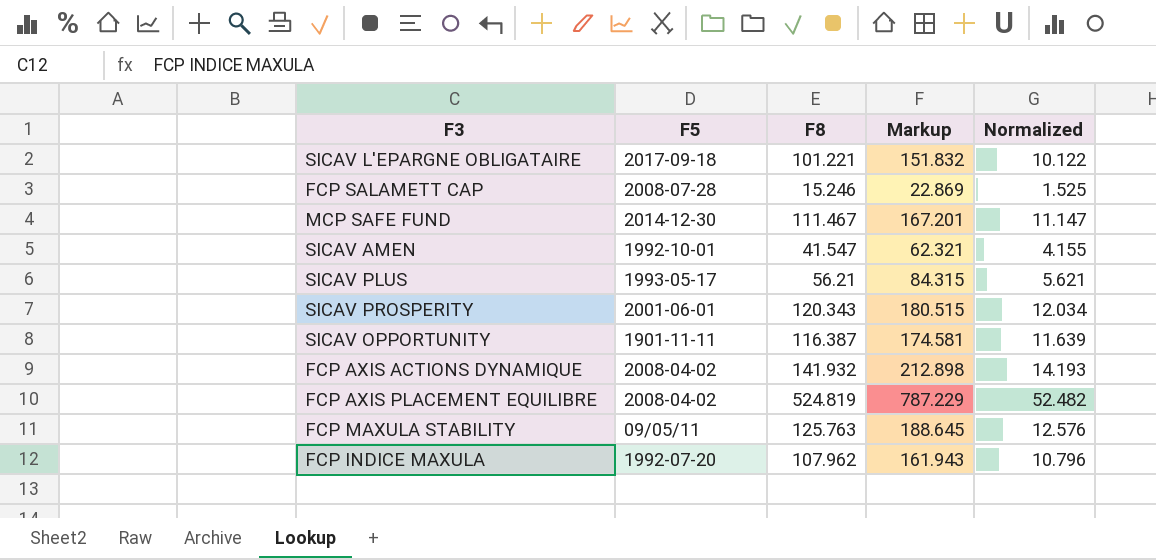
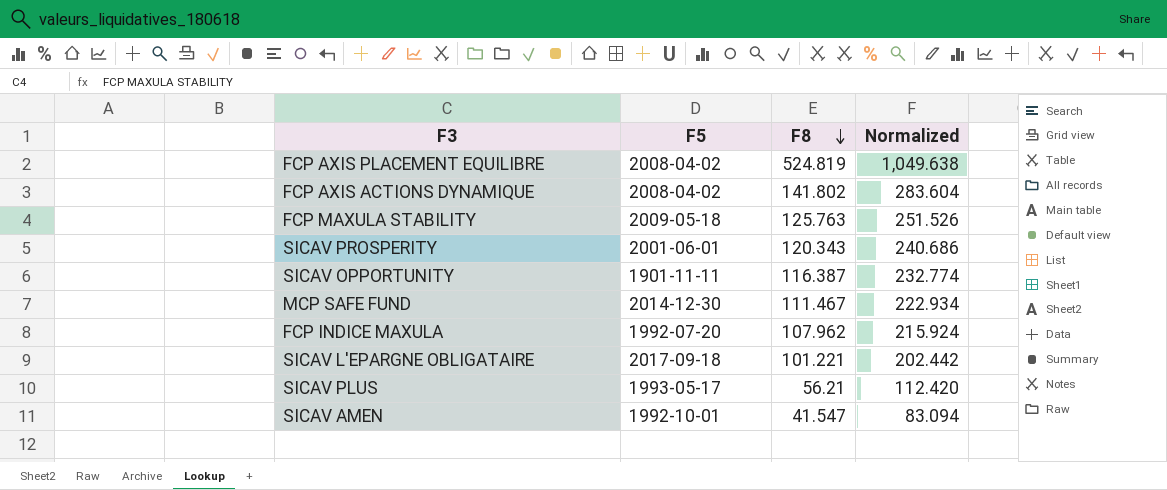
row order: none -> F8 descending
column Markup | formula: [F8] * 1.5 -> none
column Normalized | formula: [F8] * 0.1 -> [F8] * 2
row FCP SALAMETT CAP: 2008-07-28 | 15.246 | 22.869 | 1.525 -> none
FCP AXIS ACTIONS DYNAMIQUE | F8: 141.932 -> 141.802
FCP MAXULA STABILITY | F5: 09/05/11 -> 2009-05-18

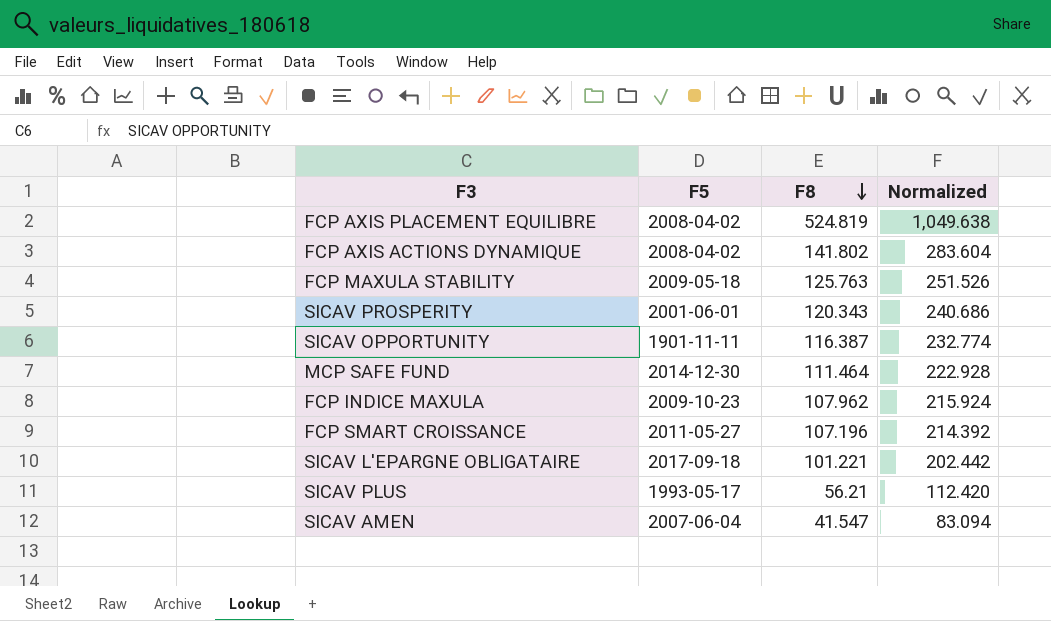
MCP SAFE FUND | F8: 111.467 -> 111.464
MCP SAFE FUND | Normalized: 222.934 -> 222.928
FCP INDICE MAXULA | F5: 1992-07-20 -> 2009-10-23
row FCP SMART CROISSANCE: none -> 2011-05-27 | 107.196 | 214.392
SICAV AMEN | F5: 1992-10-01 -> 2007-06-04

